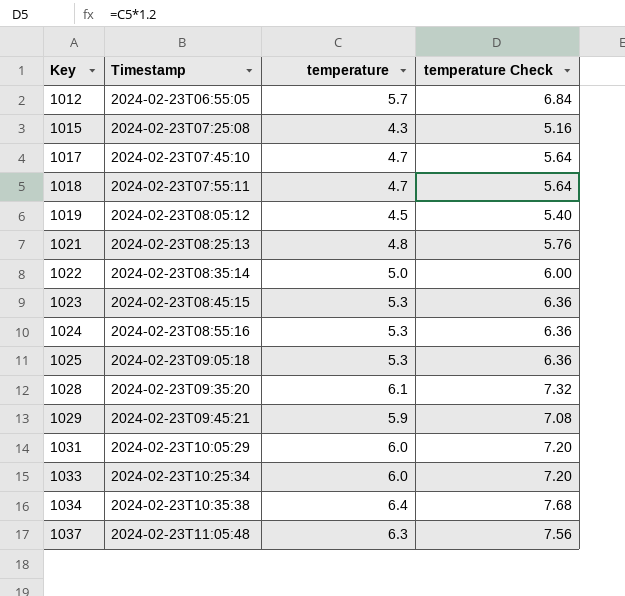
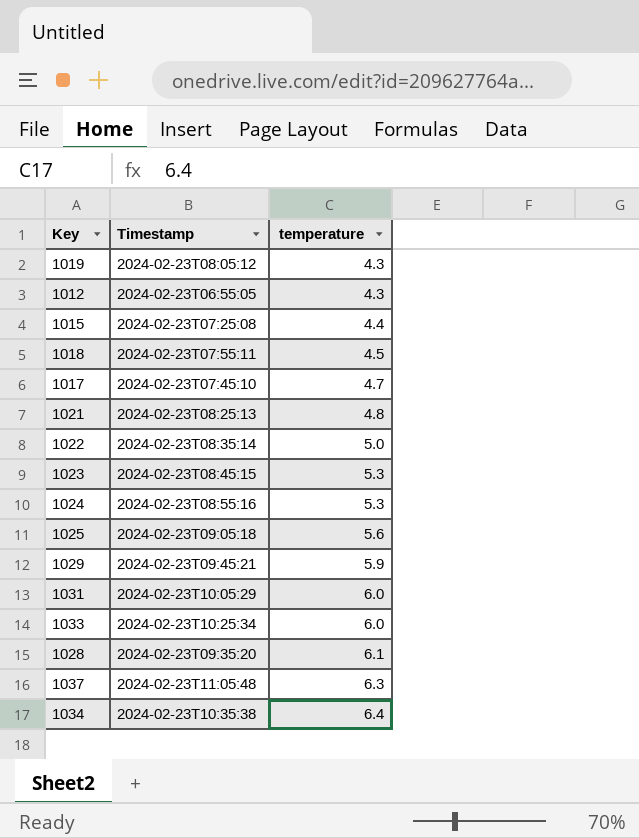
row order: Key ascending -> temperature ascending
column temperature Check | formula: [temperature] * 1.2 -> none
1019 | temperature: 4.5 -> 4.3
1012 | temperature: 5.7 -> 4.3
1015 | temperature: 4.3 -> 4.4
1018 | temperature: 4.7 -> 4.5
1025 | temperature: 5.3 -> 5.6

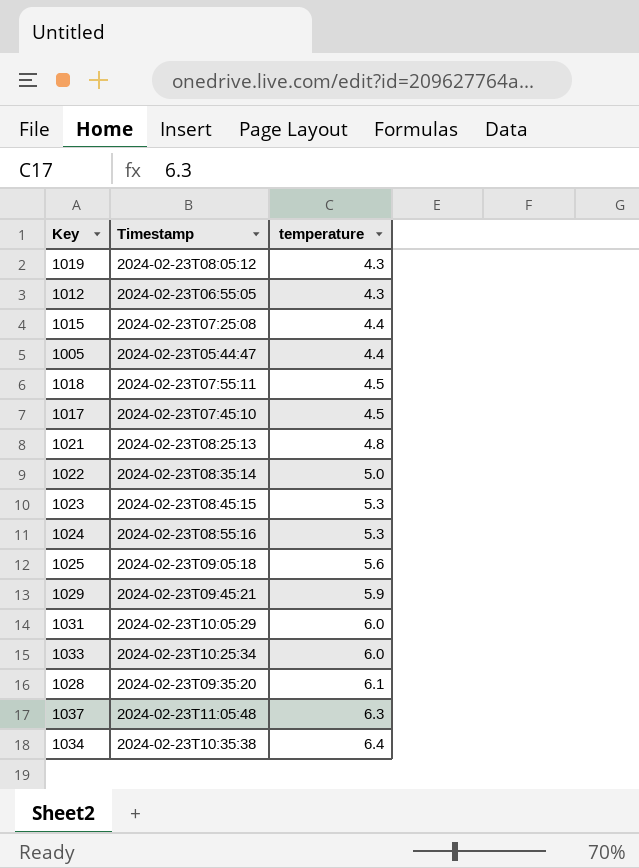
row 1005: none -> 2024-02-23T05:44:47 | 4.4
1017 | temperature: 4.7 -> 4.5

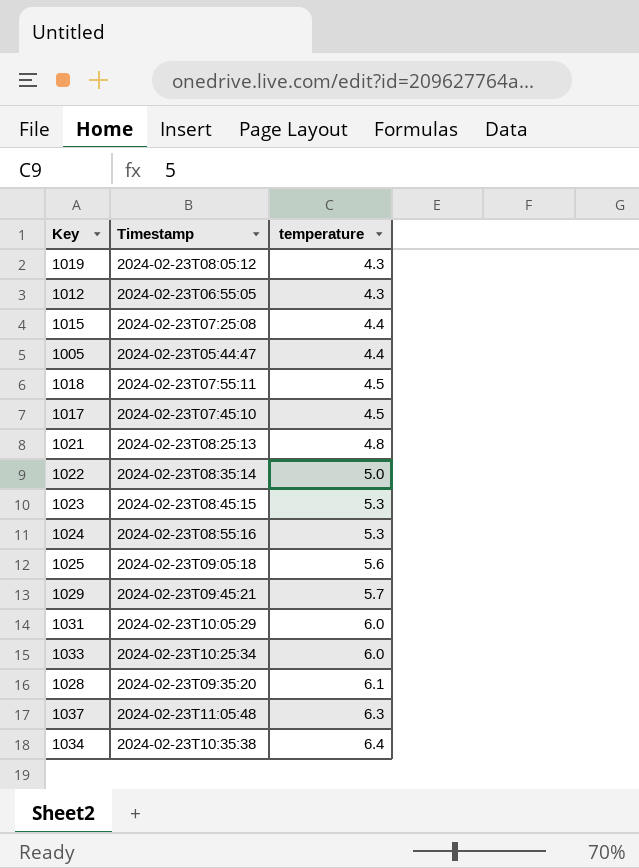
1029 | temperature: 5.9 -> 5.7

